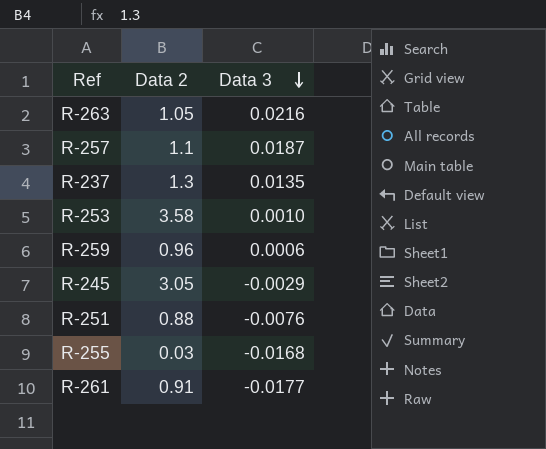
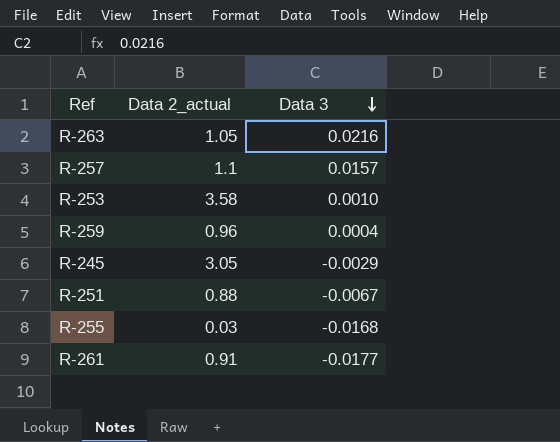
column name: Data 2 -> Data 2_actual
row R-237: 1.3 | 0.0135 -> none
R-257 | Data 3: 0.0187 -> 0.0157
R-259 | Data 3: 0.0006 -> 0.0004
R-251 | Data 3: -0.0076 -> -0.0067

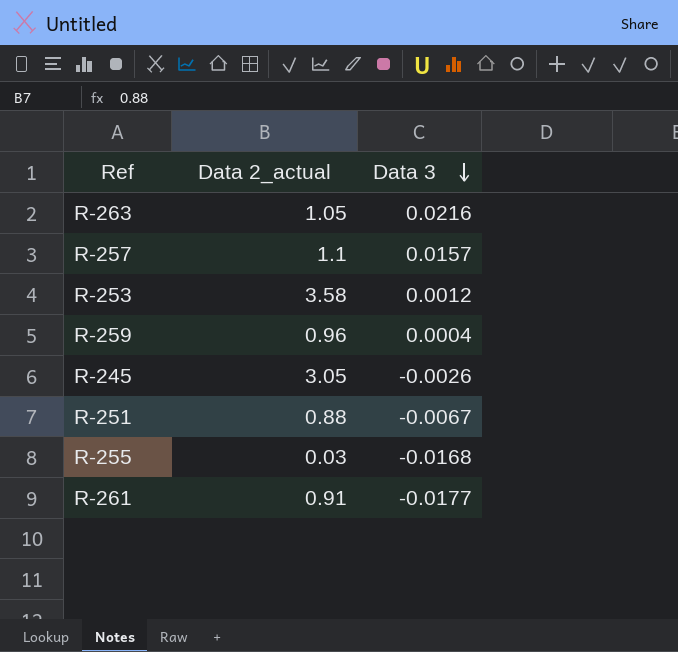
R-253 | Data 3: 0.0010 -> 0.0012
R-245 | Data 3: -0.0029 -> -0.0026

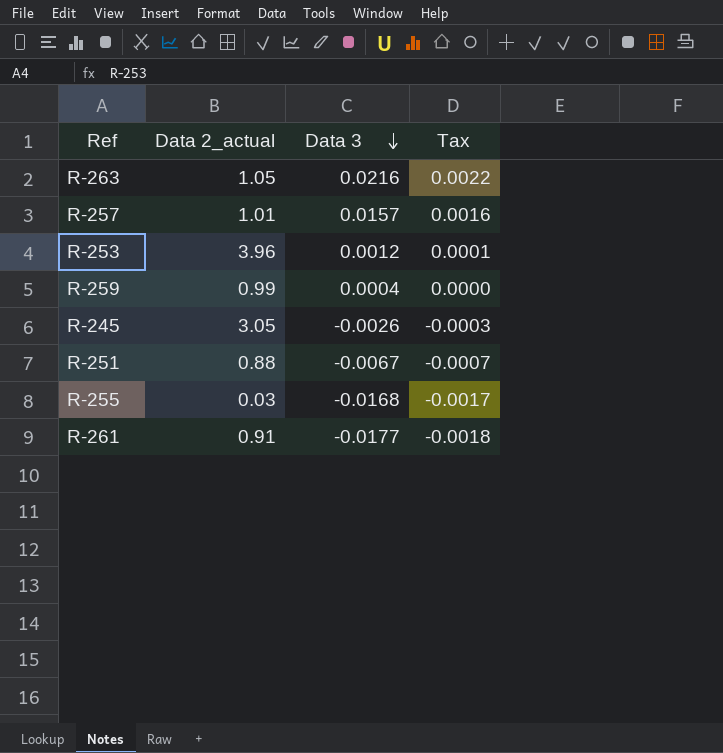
column Tax | formula: none -> [Data 3] * 0.1
R-257 | Data 2_actual: 1.1 -> 1.01
R-253 | Data 2_actual: 3.58 -> 3.96
R-259 | Data 2_actual: 0.96 -> 0.99

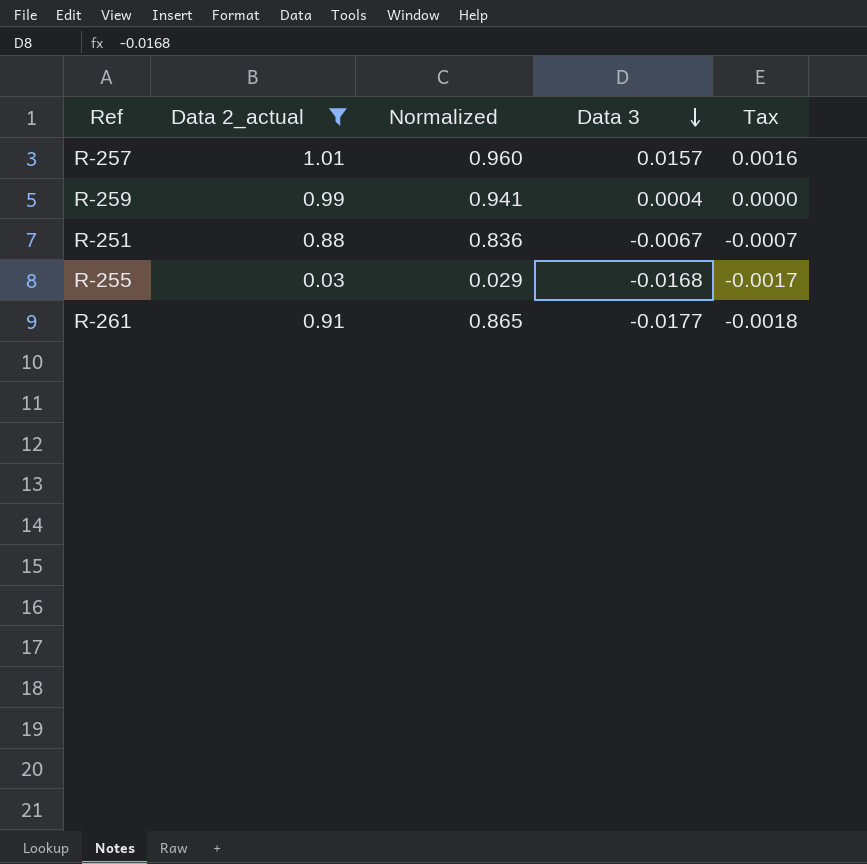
filter: none -> Data 2_actual <= 1.01
column Normalized | formula: none -> [Data 2_actual] * 0.95

